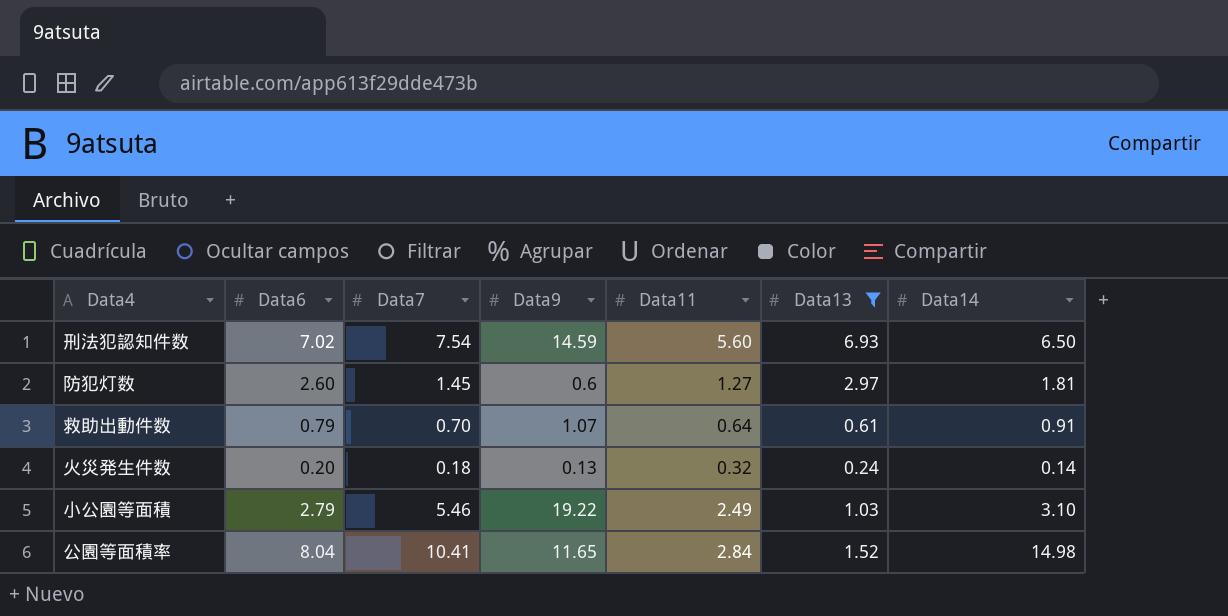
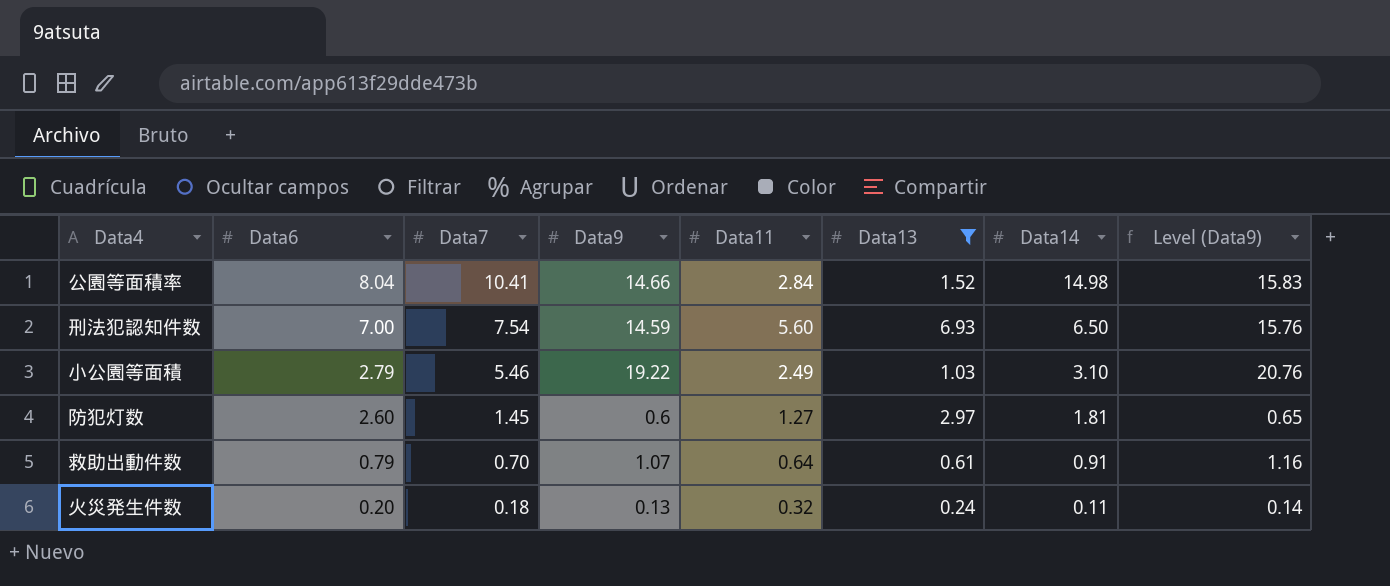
row order: none -> Data6 descending
column Level (Data9) | formula: none -> [Data9] * 1.08
公園等面積率 | Data9: 11.65 -> 14.66
刑法犯認知件数 | Data6: 7.02 -> 7.00
火災発生件数 | Data14: 0.14 -> 0.11

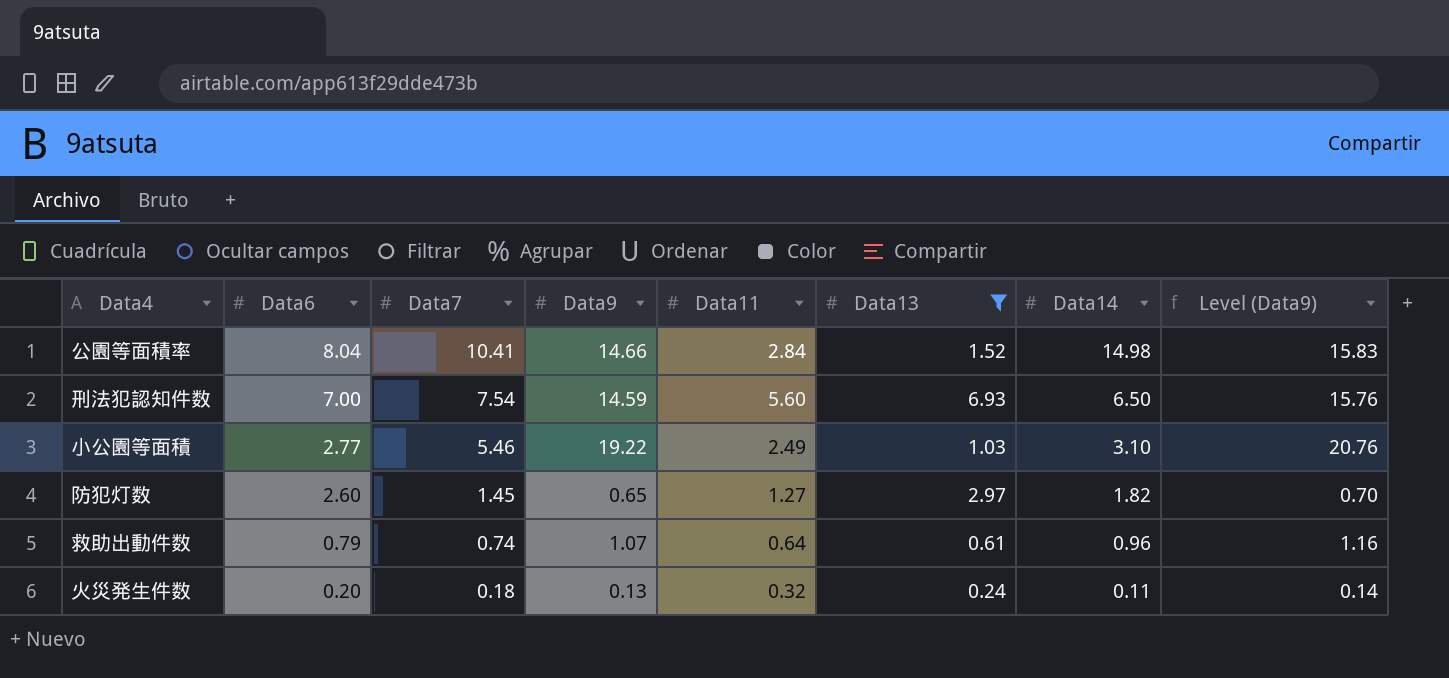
小公園等面積 | Data6: 2.79 -> 2.77
防犯灯数 | Data9: 0.6 -> 0.65
防犯灯数 | Data14: 1.81 -> 1.82
防犯灯数 | Level (Data9): 0.65 -> 0.70
救助出動件数 | Data7: 0.70 -> 0.74
救助出動件数 | Data14: 0.91 -> 0.96

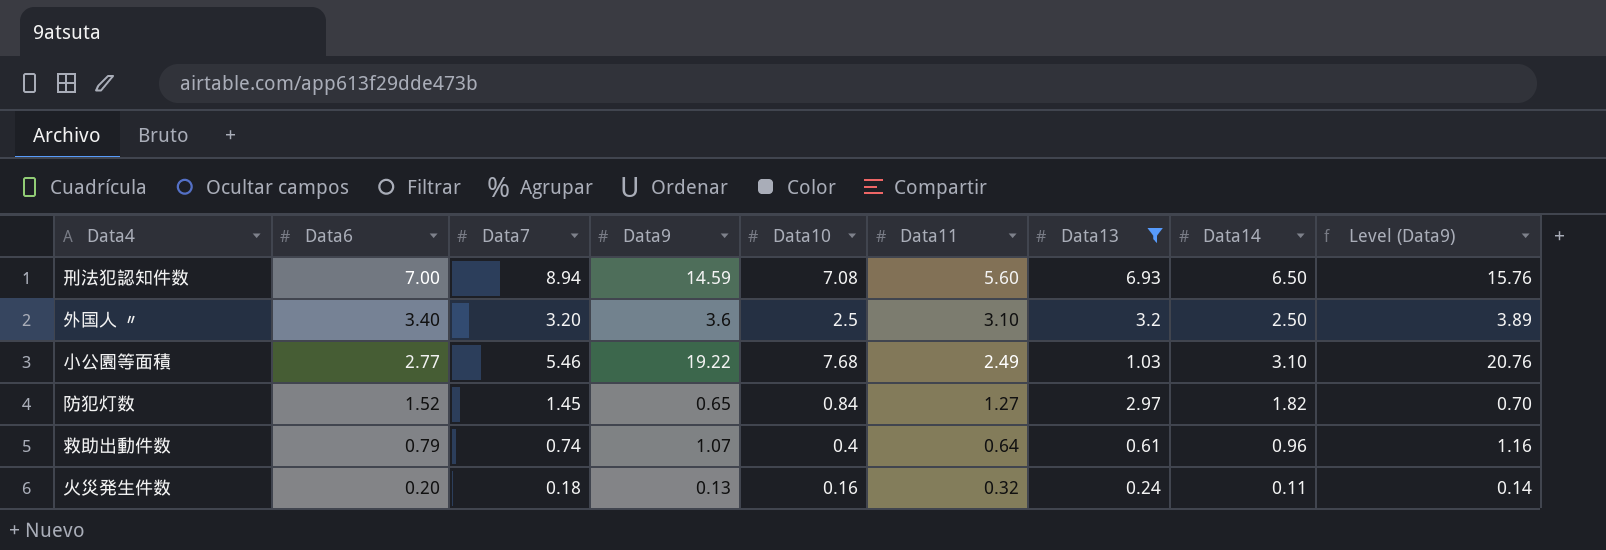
column Data10 | position: none -> 5
row 公園等面積率: 8.04 | 10.41 | 14.66 | 2.84 | 1.52 | 14.98 | 15.83 -> none
刑法犯認知件数 | Data7: 7.54 -> 8.94
row 外国人 〃: none -> 3.40 | 3.20 | 3.6 | 2.5 | 3.10 | 3.2 | 2.50 | 3.89
防犯灯数 | Data6: 2.60 -> 1.52

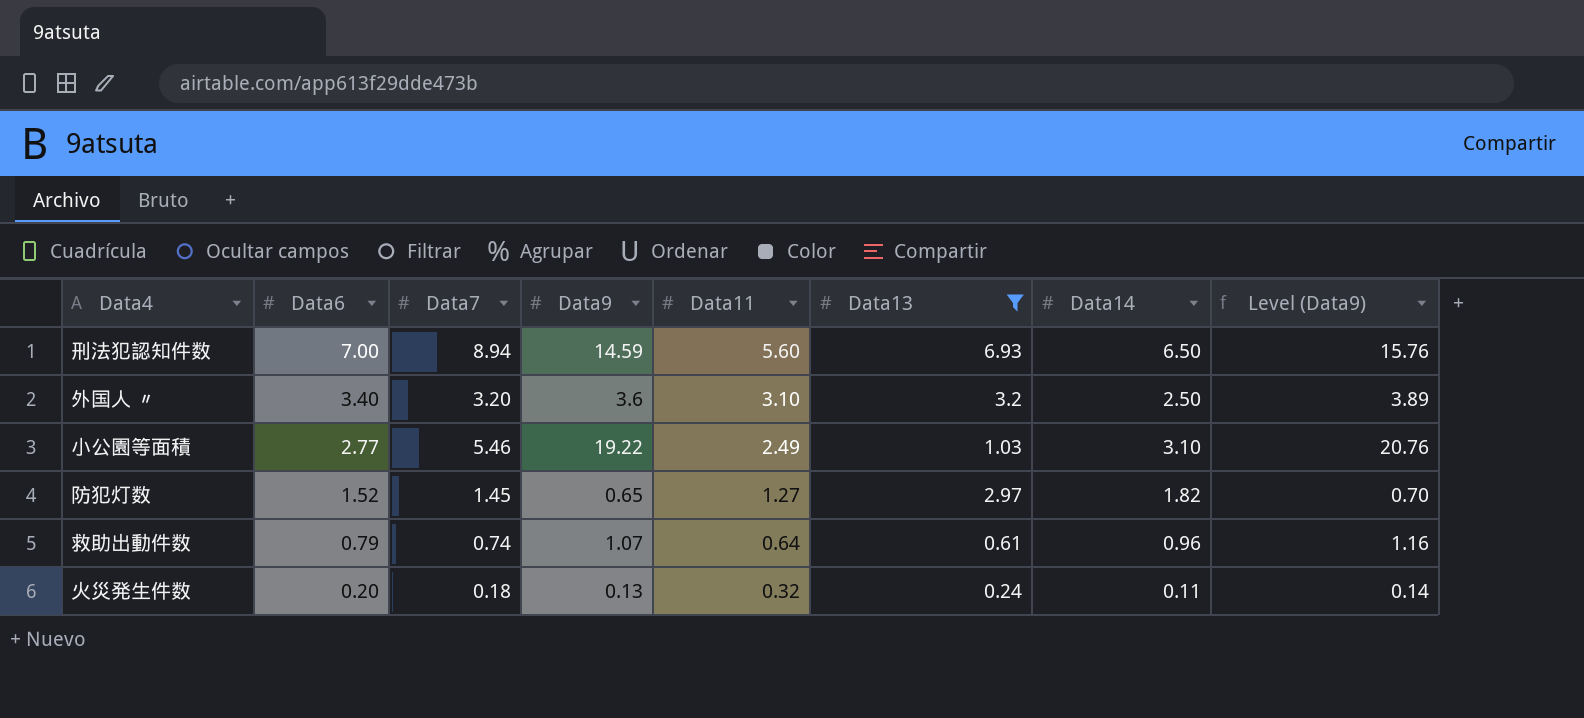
column Data10 | position: 5 -> none

